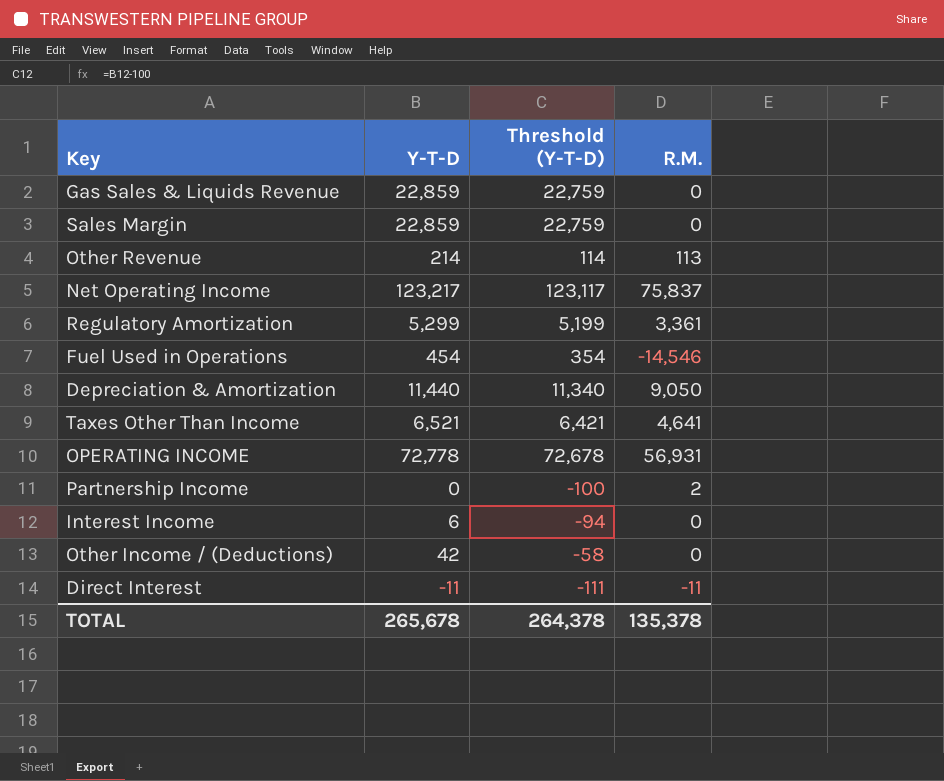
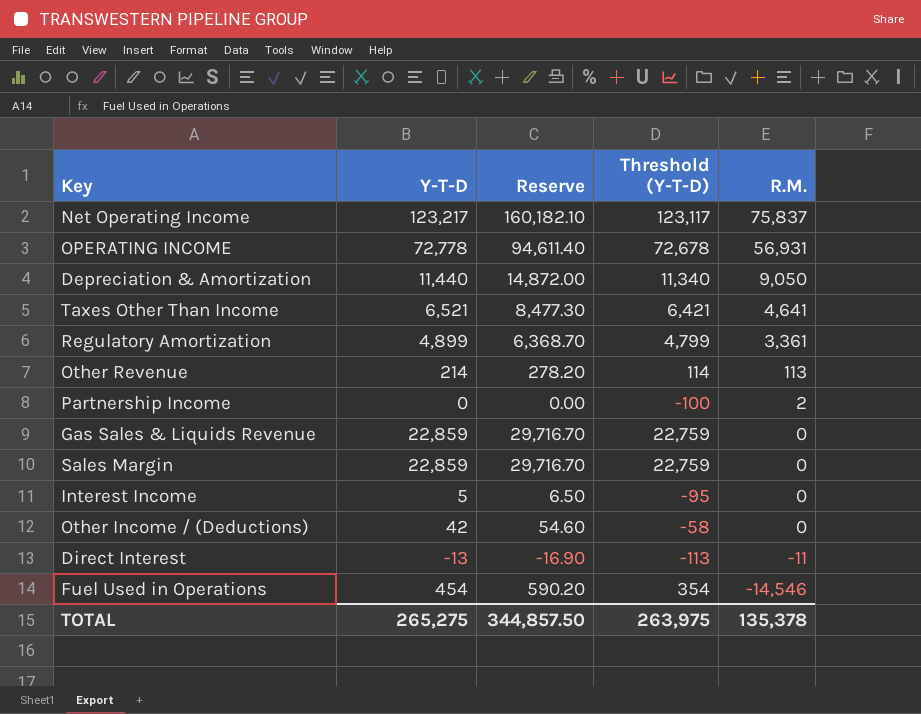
row order: none -> R.M. descending
column Reserve | formula: none -> [Y-T-D] * 1.3
Regulatory Amortization | Y-T-D: 5,299 -> 4,899
Regulatory Amortization | Threshold (Y-T-D): 5,199 -> 4,799
Interest Income | Y-T-D: 6 -> 5
Interest Income | Threshold (Y-T-D): -94 -> -95
Direct Interest | Y-T-D: -11 -> -13
Direct Interest | Threshold (Y-T-D): -111 -> -113
TOTAL | Y-T-D: 265,678 -> 265,275
TOTAL | Threshold (Y-T-D): 264,378 -> 263,975

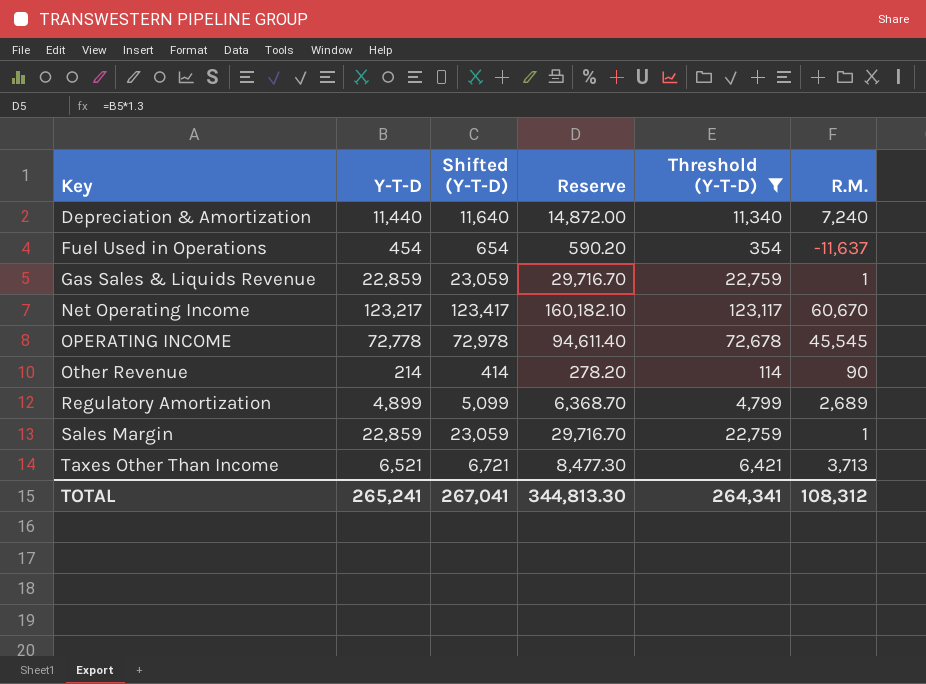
filter: none -> Threshold (Y-T-D) >= 114
row order: R.M. descending -> Key ascending
column Shifted (Y-T-D) | formula: none -> [Y-T-D] + 200
Depreciation & Amortization | R.M.: 9,050 -> 7,240
Fuel Used in Operations | R.M.: -14,546 -> -11,637
Gas Sales & Liquids Revenue | R.M.: 0 -> 1
Net Operating Income | R.M.: 75,837 -> 60,670
OPERATING INCOME | R.M.: 56,931 -> 45,545
Other Revenue | R.M.: 113 -> 90
Regulatory Amortization | R.M.: 3,361 -> 2,689
Sales Margin | R.M.: 0 -> 1
Taxes Other Than Income | R.M.: 4,641 -> 3,713
TOTAL | Y-T-D: 265,275 -> 265,241
TOTAL | Reserve: 344,857.50 -> 344,813.30
TOTAL | Threshold (Y-T-D): 263,975 -> 264,341
TOTAL | R.M.: 135,378 -> 108,312

